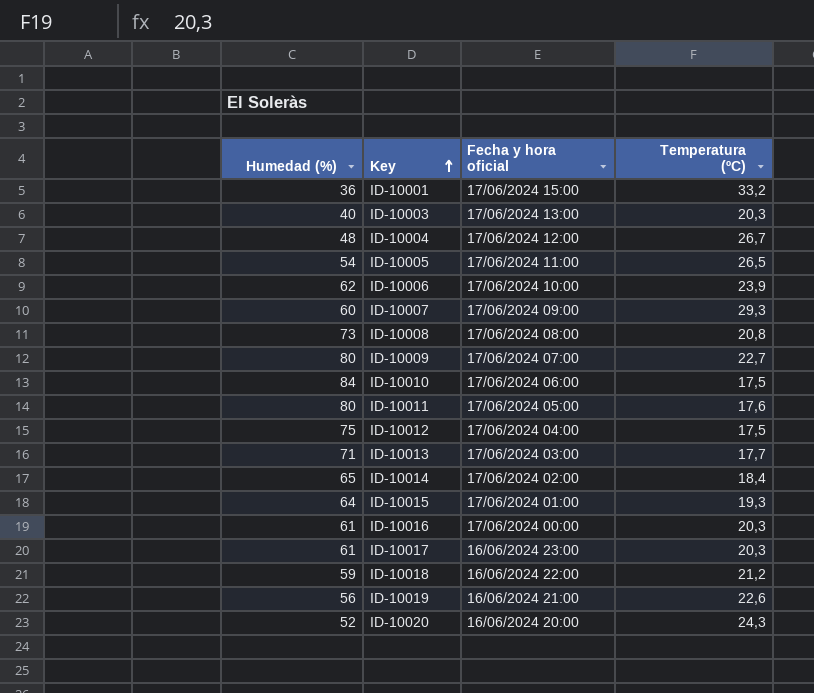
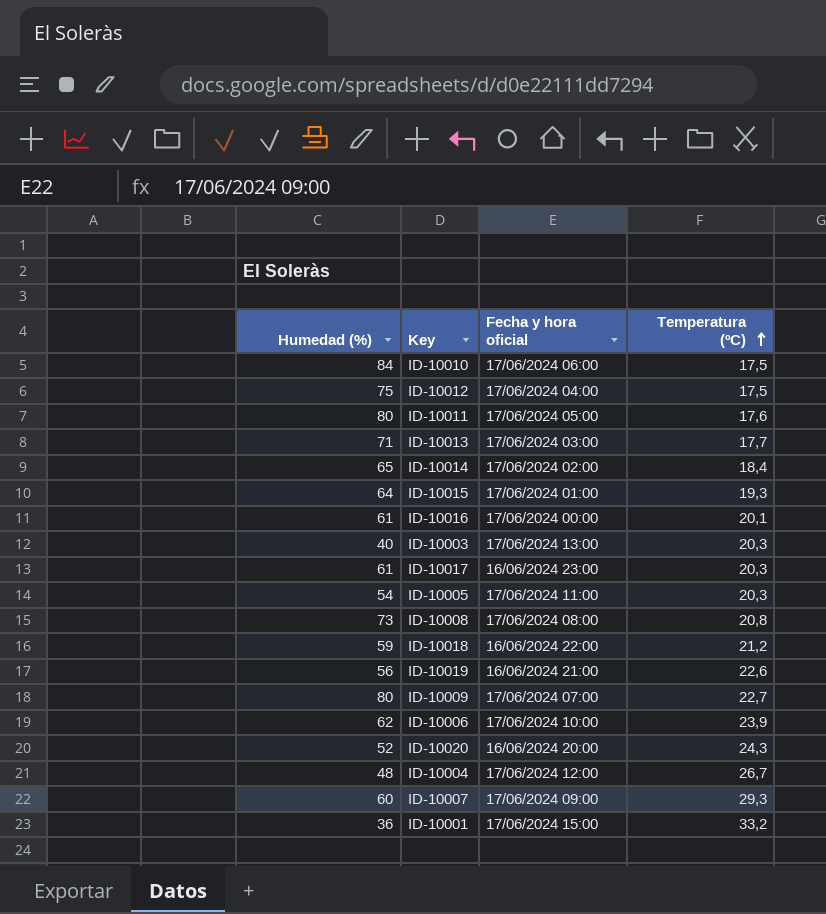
row order: Key ascending -> Temperatura (ºC) ascending
ID-10016 | Temperatura (ºC): 20,3 -> 20,1
ID-10005 | Temperatura (ºC): 26,5 -> 20,3

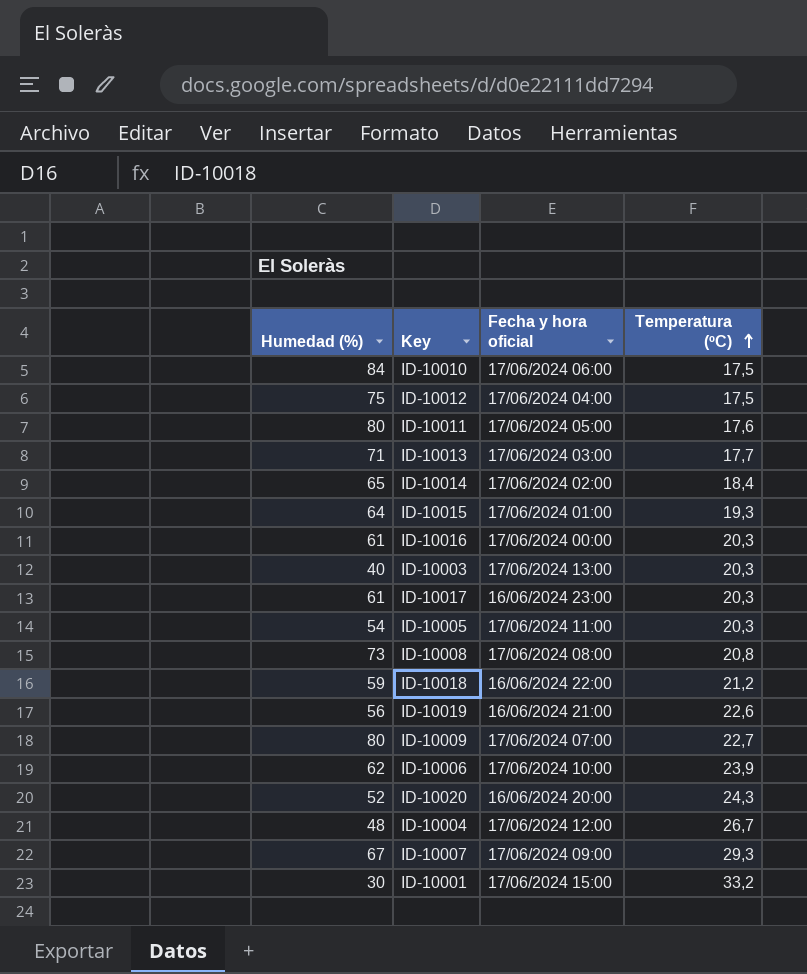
ID-10016 | Temperatura (ºC): 20,1 -> 20,3
ID-10007 | Humedad (%): 60 -> 67
ID-10001 | Humedad (%): 36 -> 30

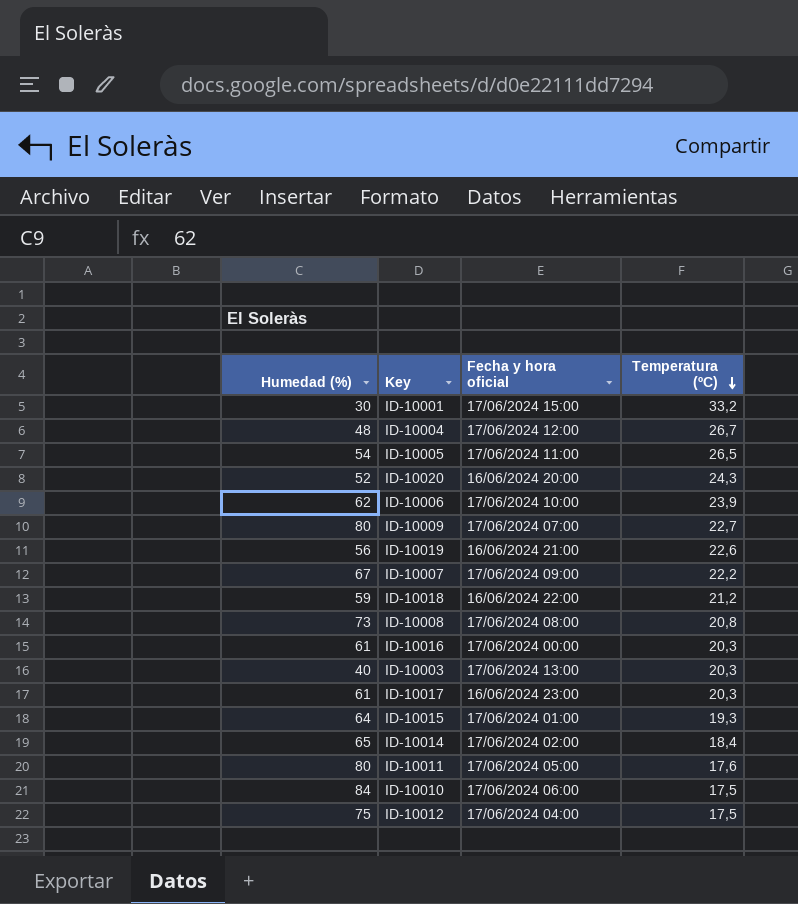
row order: Temperatura (ºC) ascending -> Temperatura (ºC) descending
row ID-10013: 71 | 17/06/2024 03:00 | 17,7 -> none
ID-10005 | Temperatura (ºC): 20,3 -> 26,5
ID-10007 | Temperatura (ºC): 29,3 -> 22,2

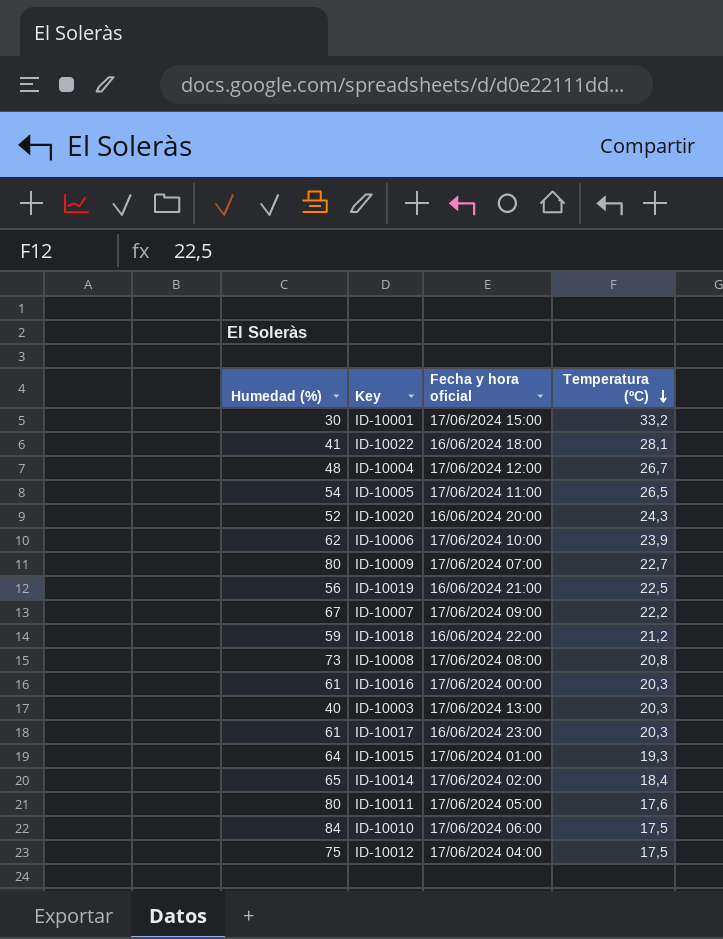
row ID-10022: none -> 41 | 16/06/2024 18:00 | 28,1
ID-10019 | Temperatura (ºC): 22,6 -> 22,5

